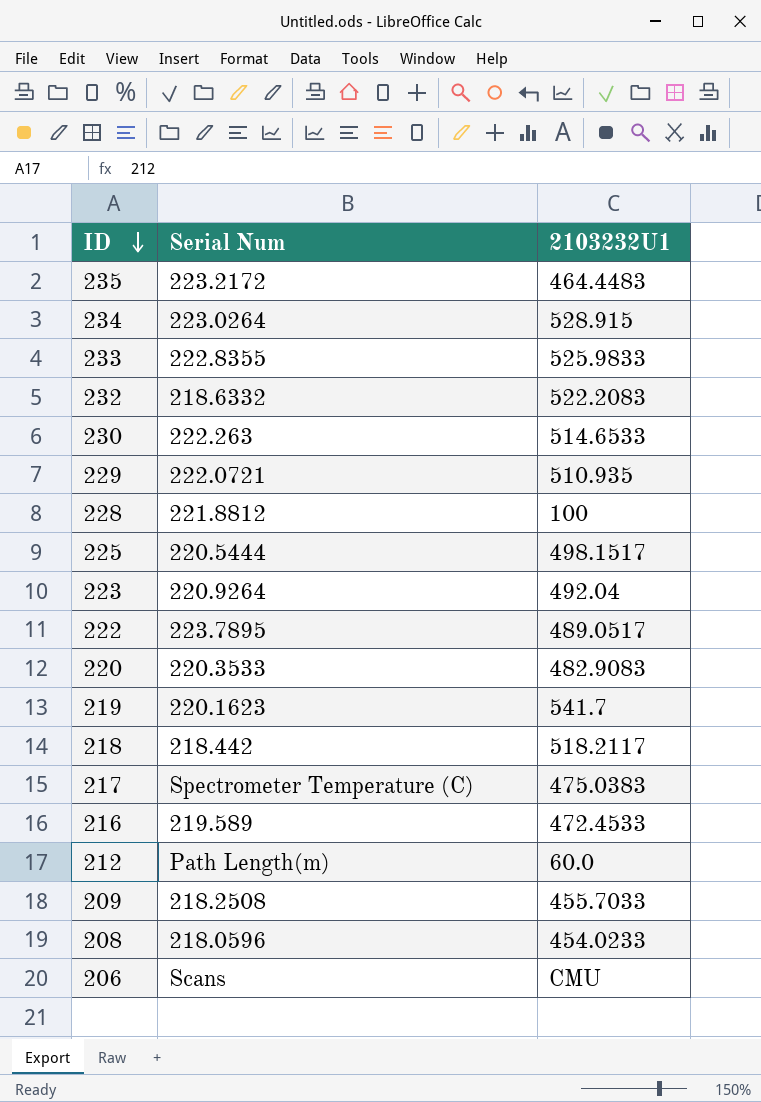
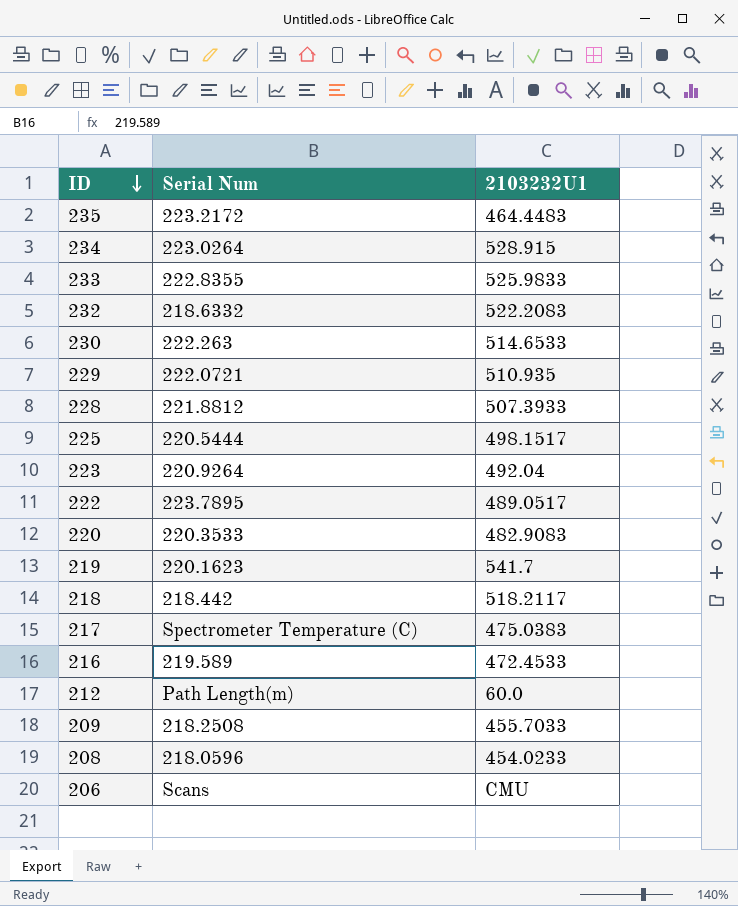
228 | 2103232U1: 100 -> 507.3933

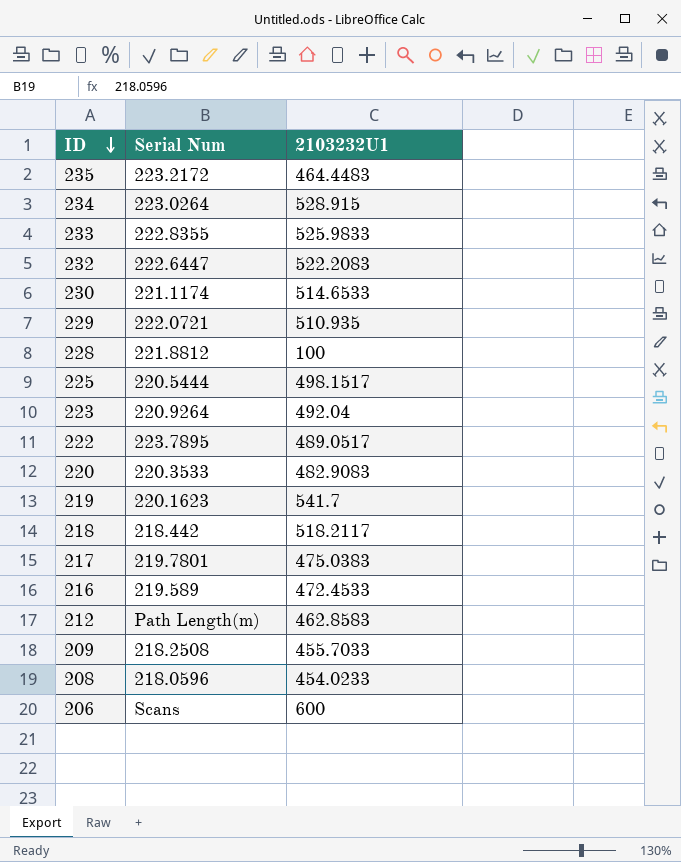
232 | Serial Num: 218.6332 -> 222.6447
230 | Serial Num: 222.263 -> 221.1174
228 | 2103232U1: 507.3933 -> 100
217 | Serial Num: Spectrometer Temperature (C) -> 219.7801
212 | 2103232U1: 60.0 -> 462.8583
206 | 2103232U1: CMU -> 600

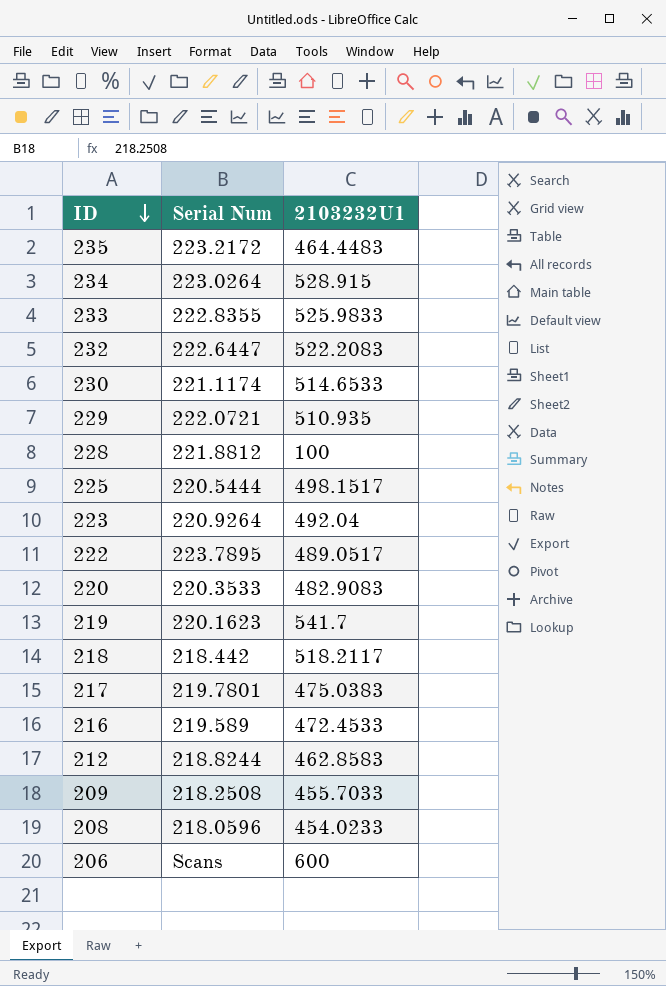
212 | Serial Num: Path Length(m) -> 218.8244

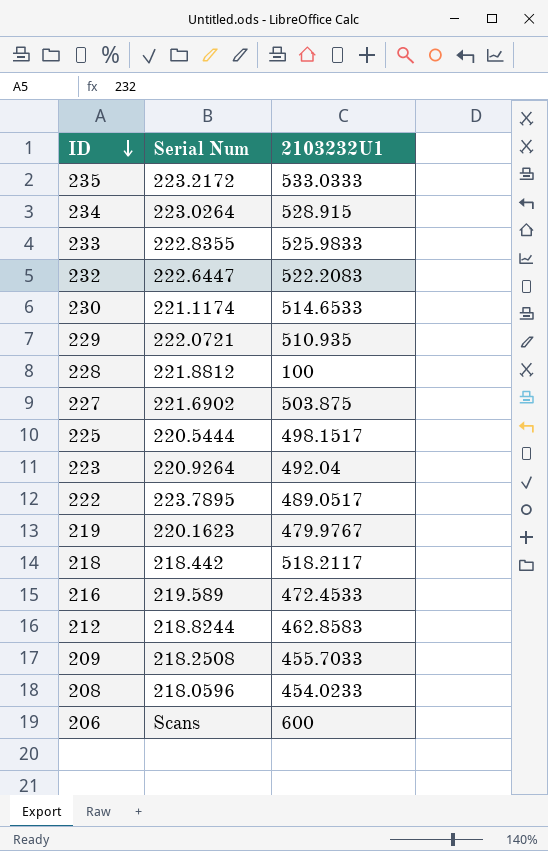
row 220: 220.3533 | 482.9083 -> none
row 217: 219.7801 | 475.0383 -> none
235 | 2103232U1: 464.4483 -> 533.0333
row 227: none -> 221.6902 | 503.875
219 | 2103232U1: 541.7 -> 479.9767

